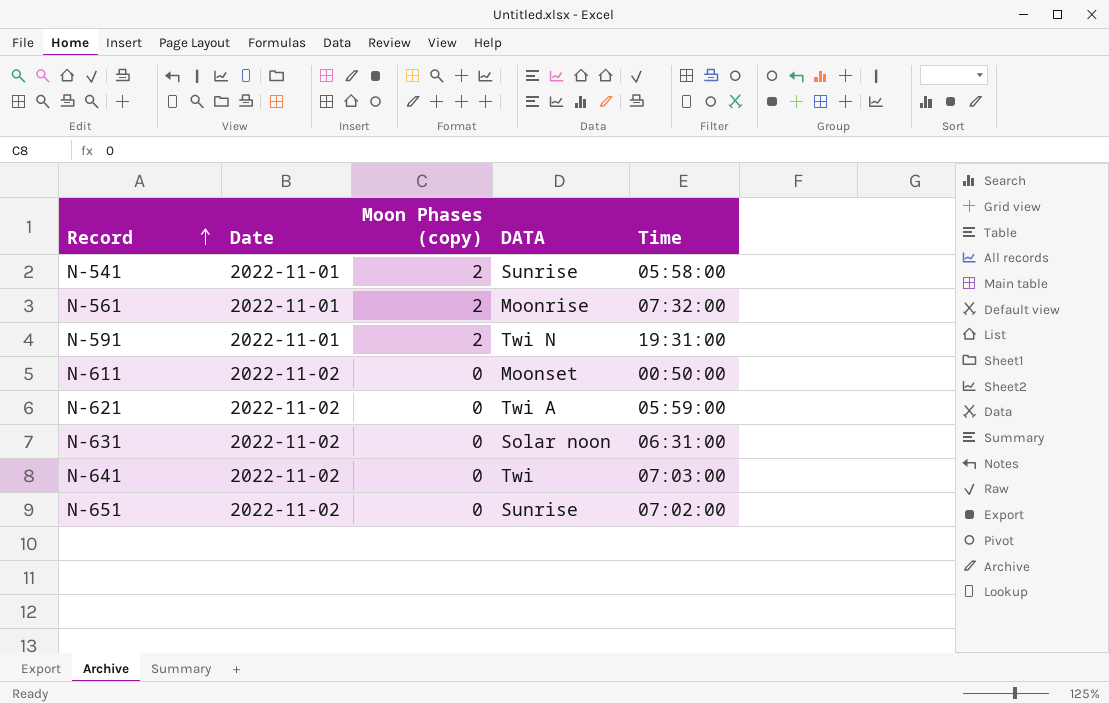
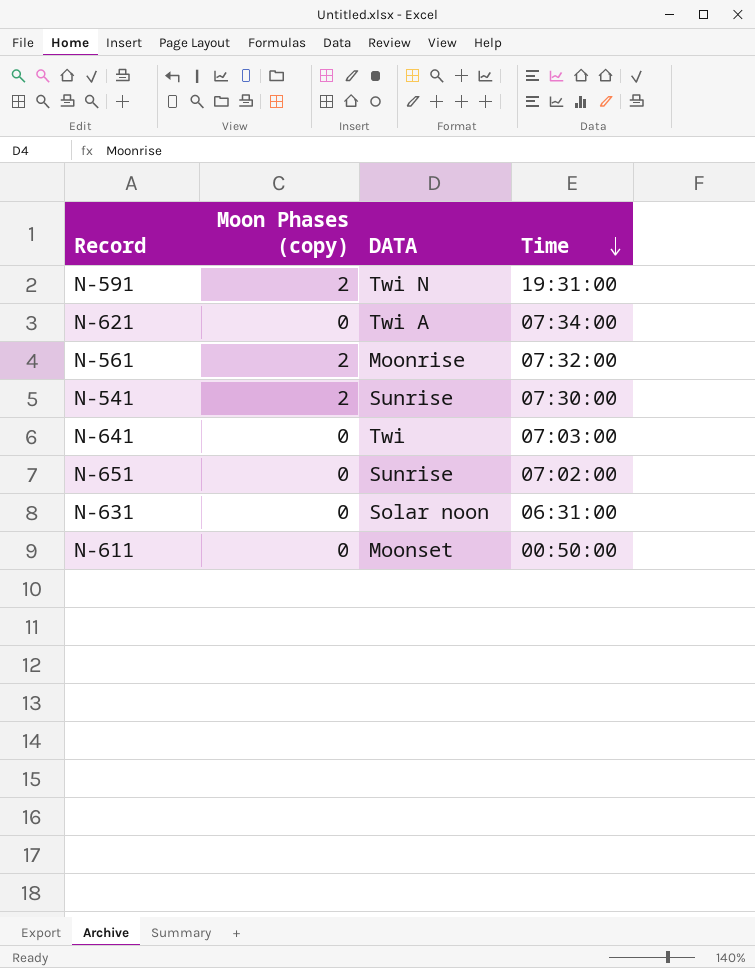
row order: Record ascending -> Time descending
column Date | position: 2 -> none
N-621 | Time: 05:59:00 -> 07:34:00
N-541 | Time: 05:58:00 -> 07:30:00

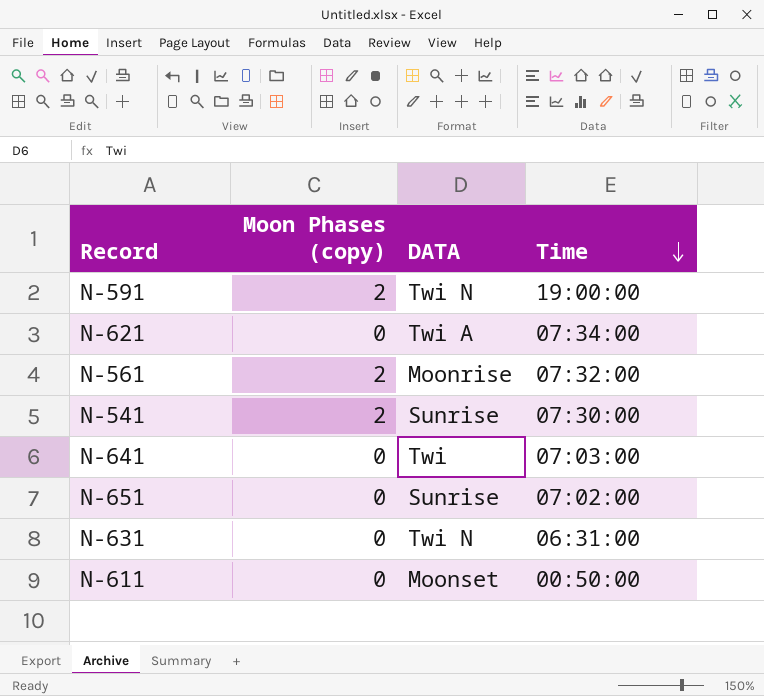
N-591 | Time: 19:31:00 -> 19:00:00
N-631 | DATA: Solar noon -> Twi N

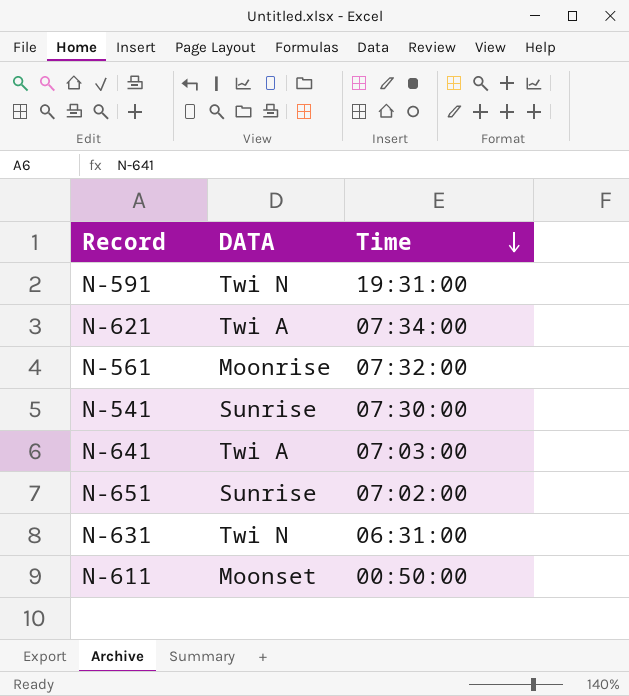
column Moon Phases (copy) | position: 2 -> none
N-591 | Time: 19:00:00 -> 19:31:00
N-641 | DATA: Twi -> Twi A

